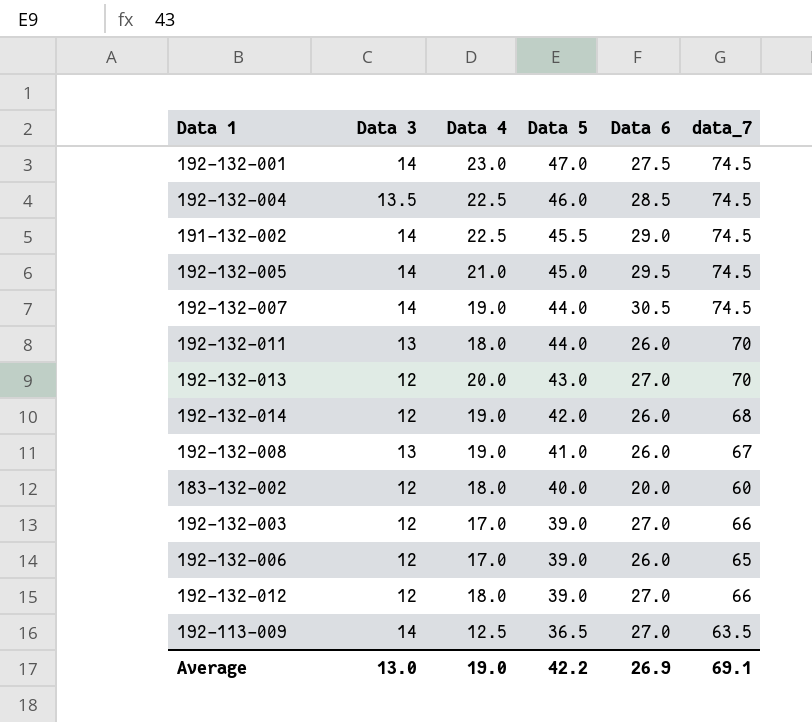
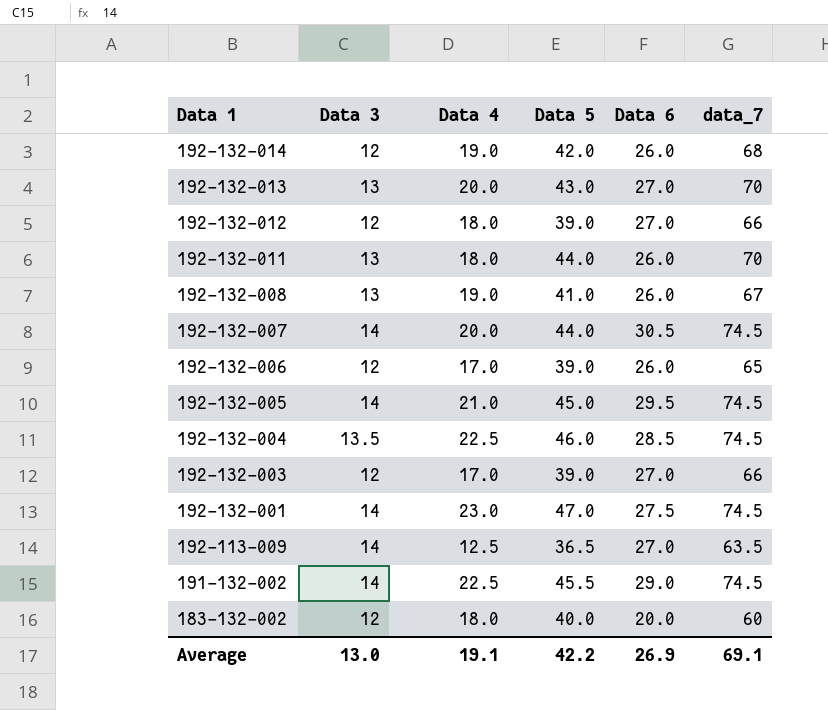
row order: Data 5 descending -> Data 1 descending
192-132-013 | Data 3: 12 -> 13
192-132-007 | Data 4: 19.0 -> 20.0
Average | Data 4: 19.0 -> 19.1

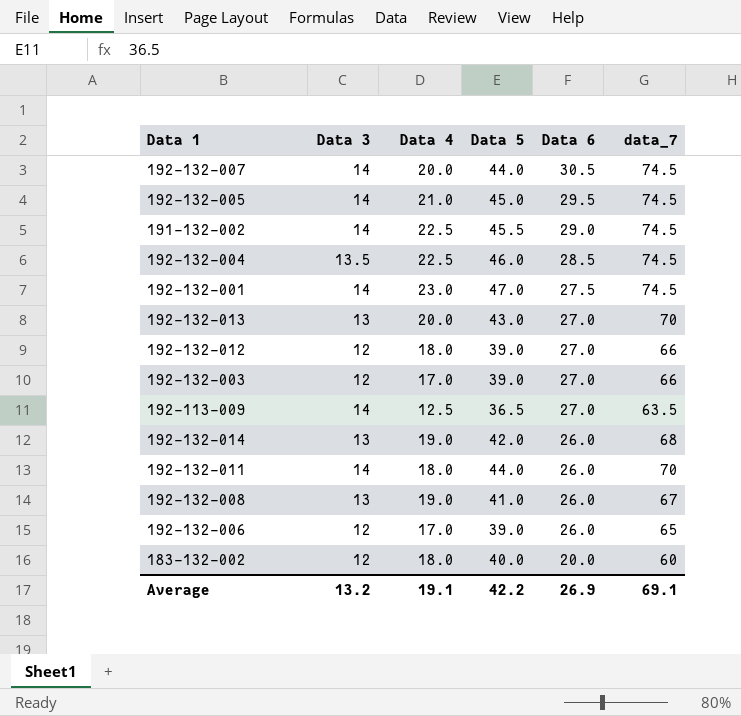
row order: Data 1 descending -> Data 6 descending
192-132-014 | Data 3: 12 -> 13
192-132-011 | Data 3: 13 -> 14
Average | Data 3: 13.0 -> 13.2

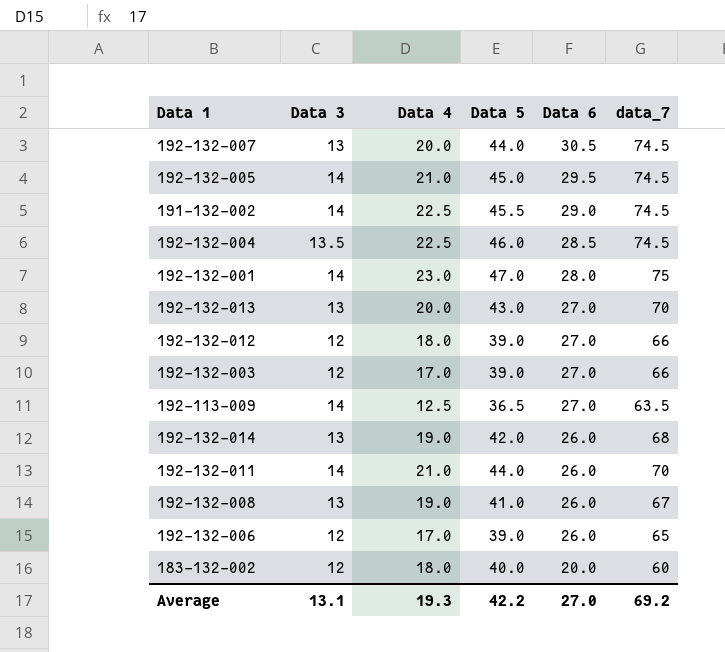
192-132-007 | Data 3: 14 -> 13
192-132-001 | Data 6: 27.5 -> 28.0
192-132-001 | data_7: 74.5 -> 75
192-132-011 | Data 4: 18.0 -> 21.0
Average | Data 3: 13.2 -> 13.1
Average | Data 4: 19.1 -> 19.3
Average | Data 6: 26.9 -> 27.0
Average | data_7: 69.1 -> 69.2

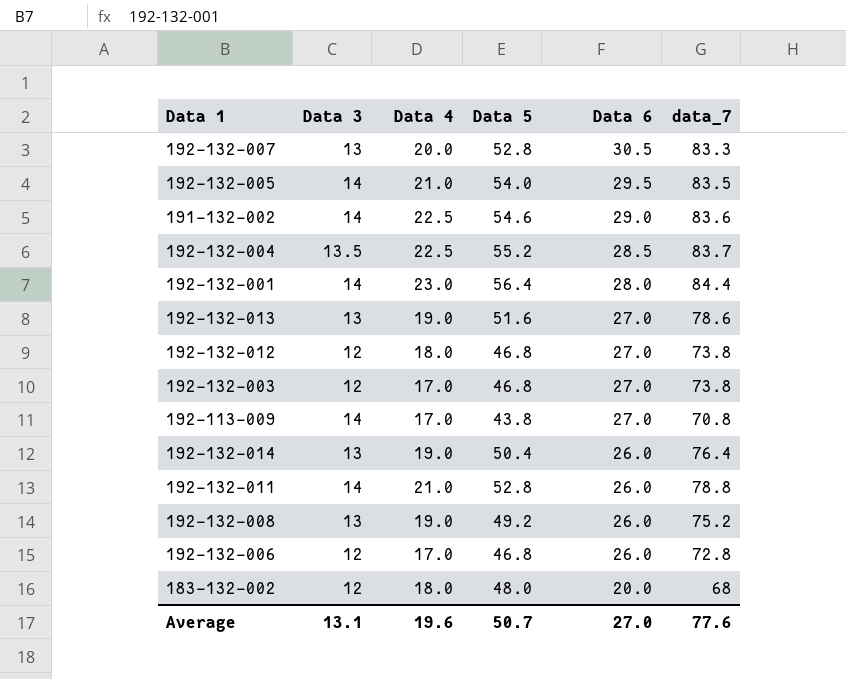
192-132-007 | Data 5: 44.0 -> 52.8
192-132-007 | data_7: 74.5 -> 83.3
192-132-005 | Data 5: 45.0 -> 54.0
192-132-005 | data_7: 74.5 -> 83.5
191-132-002 | Data 5: 45.5 -> 54.6
191-132-002 | data_7: 74.5 -> 83.6
192-132-004 | Data 5: 46.0 -> 55.2
192-132-004 | data_7: 74.5 -> 83.7
192-132-001 | Data 5: 47.0 -> 56.4
192-132-001 | data_7: 75 -> 84.4
192-132-013 | Data 4: 20.0 -> 19.0
192-132-013 | Data 5: 43.0 -> 51.6
192-132-013 | data_7: 70 -> 78.6
192-132-012 | Data 5: 39.0 -> 46.8
192-132-012 | data_7: 66 -> 73.8
192-132-003 | Data 5: 39.0 -> 46.8
192-132-003 | data_7: 66 -> 73.8
192-113-009 | Data 4: 12.5 -> 17.0
192-113-009 | Data 5: 36.5 -> 43.8
192-113-009 | data_7: 63.5 -> 70.8
192-132-014 | Data 5: 42.0 -> 50.4
192-132-014 | data_7: 68 -> 76.4
192-132-011 | Data 5: 44.0 -> 52.8
192-132-011 | data_7: 70 -> 78.8
192-132-008 | Data 5: 41.0 -> 49.2
192-132-008 | data_7: 67 -> 75.2
192-132-006 | Data 5: 39.0 -> 46.8
192-132-006 | data_7: 65 -> 72.8
183-132-002 | Data 5: 40.0 -> 48.0
183-132-002 | data_7: 60 -> 68
Average | Data 4: 19.3 -> 19.6
Average | Data 5: 42.2 -> 50.7
Average | data_7: 69.2 -> 77.6

